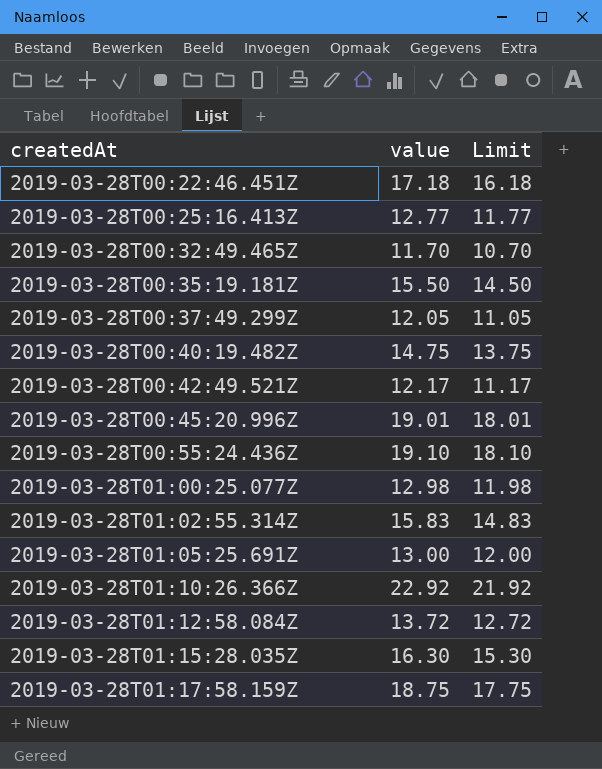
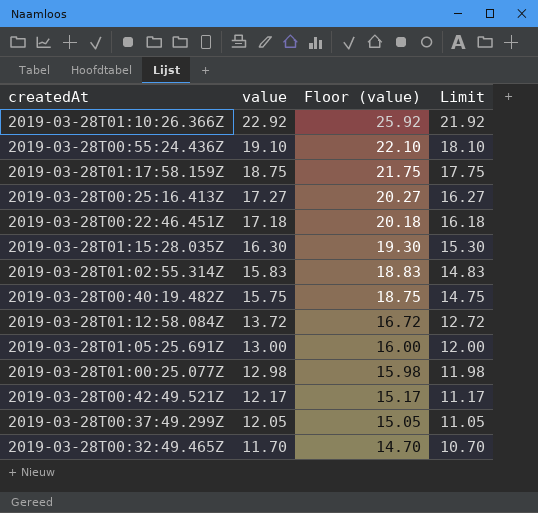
row order: createdAt ascending -> value descending
column Floor (value) | formula: none -> [value] + 3
row 2019-03-28T00:35:19.181Z: 15.50 | 14.50 -> none
row 2019-03-28T00:45:20.996Z: 19.01 | 18.01 -> none
2019-03-28T00:25:16.413Z | value: 12.77 -> 17.27
2019-03-28T00:25:16.413Z | Limit: 11.77 -> 16.27
2019-03-28T00:40:19.482Z | value: 14.75 -> 15.75
2019-03-28T00:40:19.482Z | Limit: 13.75 -> 14.75

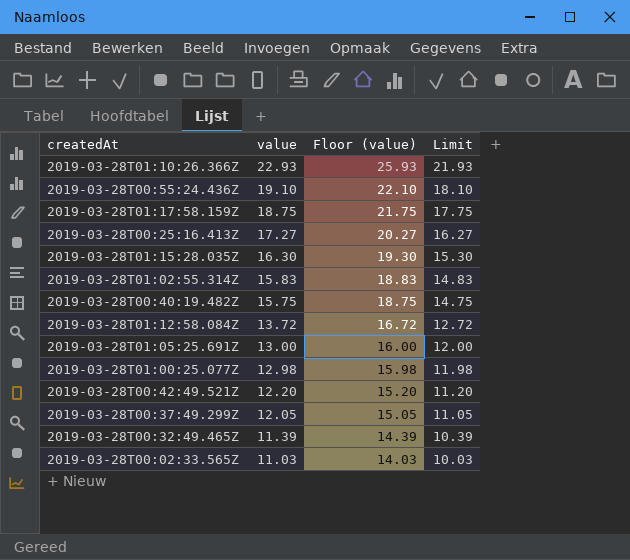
row 2019-03-28T00:22:46.451Z: 17.18 | 20.18 | 16.18 -> none
2019-03-28T01:10:26.366Z | value: 22.92 -> 22.93
2019-03-28T01:10:26.366Z | Floor (value): 25.92 -> 25.93
2019-03-28T01:10:26.366Z | Limit: 21.92 -> 21.93
2019-03-28T00:42:49.521Z | value: 12.17 -> 12.20
2019-03-28T00:42:49.521Z | Floor (value): 15.17 -> 15.20
2019-03-28T00:42:49.521Z | Limit: 11.17 -> 11.20
2019-03-28T00:32:49.465Z | value: 11.70 -> 11.39
2019-03-28T00:32:49.465Z | Floor (value): 14.70 -> 14.39
2019-03-28T00:32:49.465Z | Limit: 10.70 -> 10.39
row 2019-03-28T00:02:33.565Z: none -> 11.03 | 14.03 | 10.03

